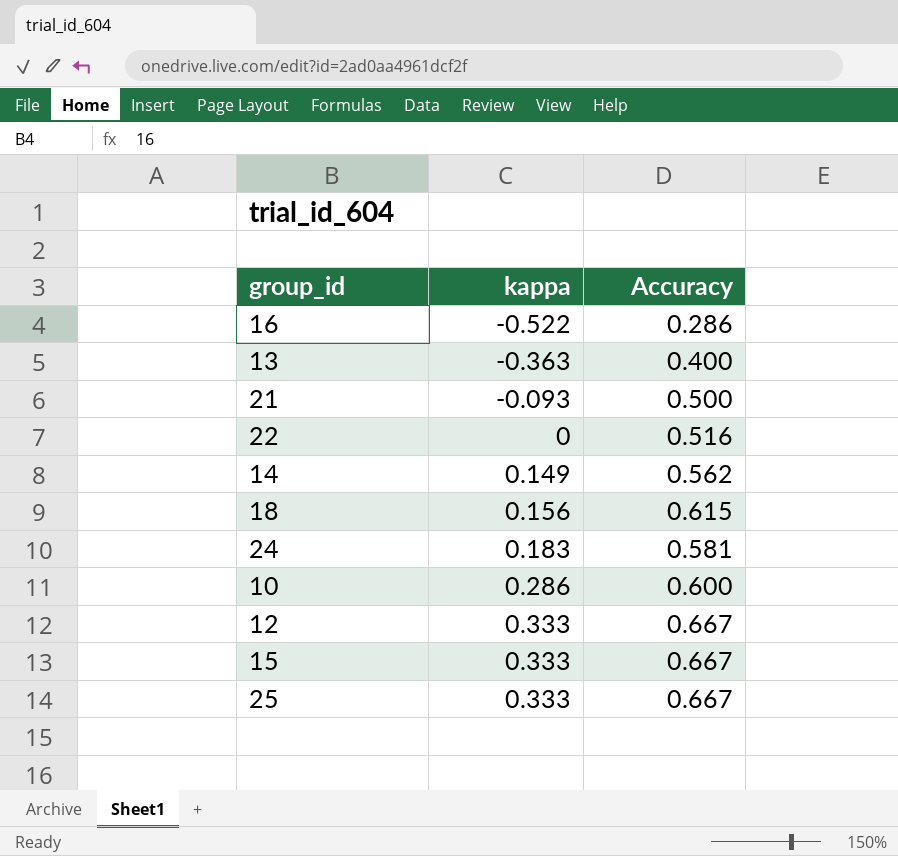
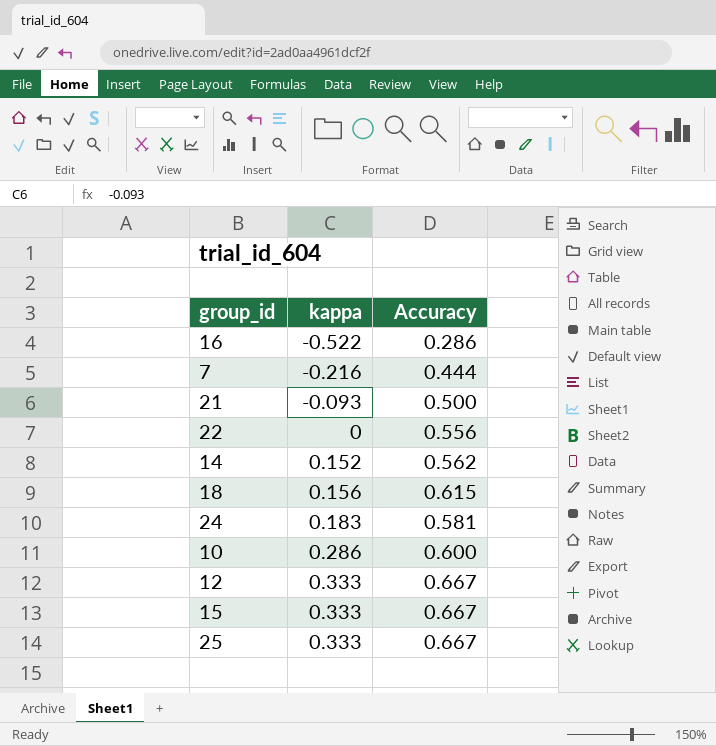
row 13: -0.363 | 0.400 -> none
row 7: none -> -0.216 | 0.444
22 | Accuracy: 0.516 -> 0.556
14 | kappa: 0.149 -> 0.152

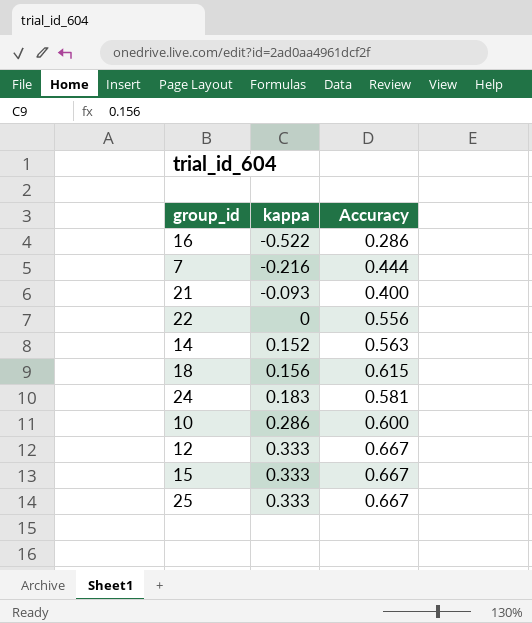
21 | Accuracy: 0.500 -> 0.400
14 | Accuracy: 0.562 -> 0.563

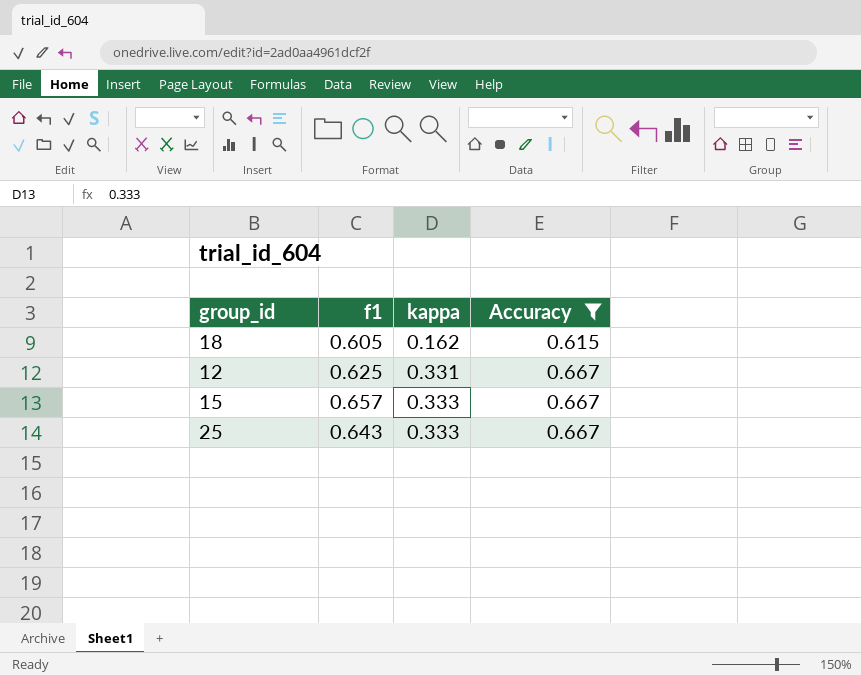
filter: none -> Accuracy >= 0.615
column f1 | position: none -> 2
18 | kappa: 0.156 -> 0.162
12 | kappa: 0.333 -> 0.331

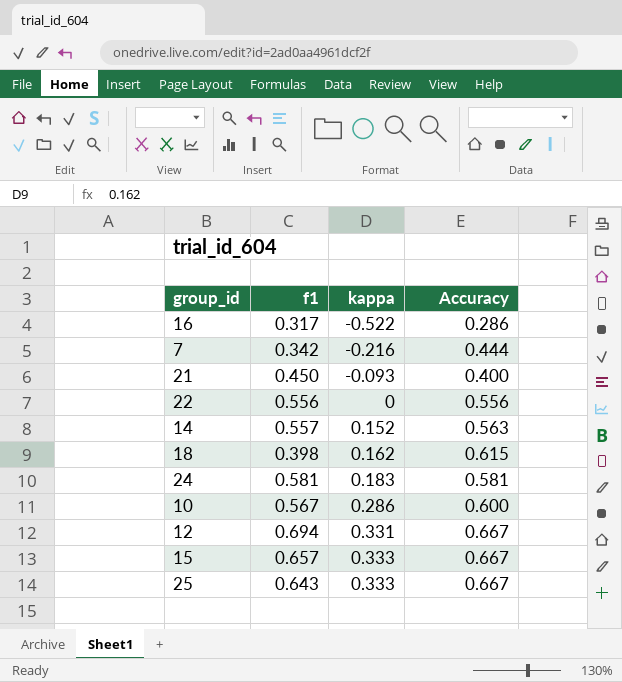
filter: Accuracy >= 0.615 -> none
18 | f1: 0.605 -> 0.398
12 | f1: 0.625 -> 0.694

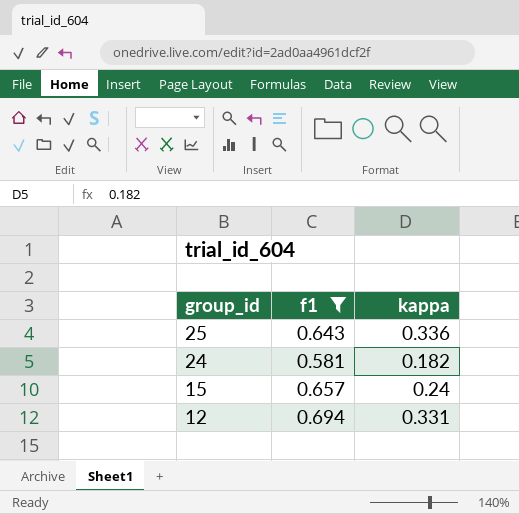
filter: none -> f1 >= 0.581
row order: kappa ascending -> group_id descending
column Accuracy | position: 4 -> none
25 | kappa: 0.333 -> 0.336
24 | kappa: 0.183 -> 0.182
15 | kappa: 0.333 -> 0.24

